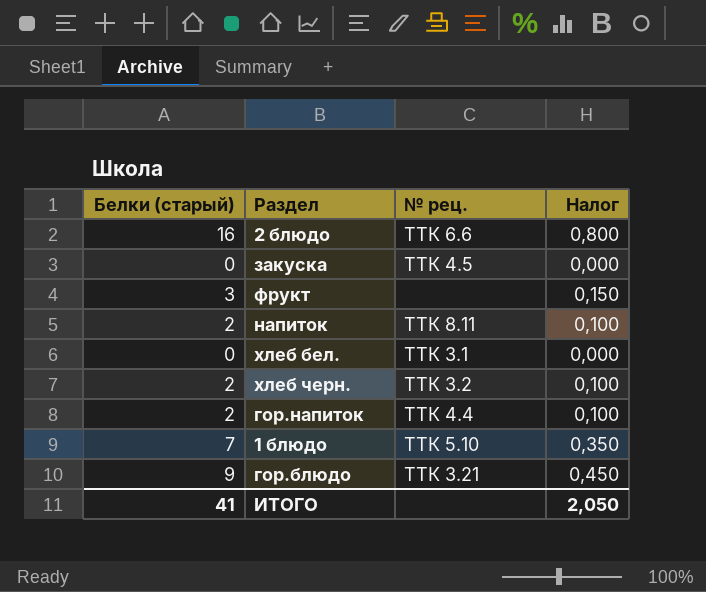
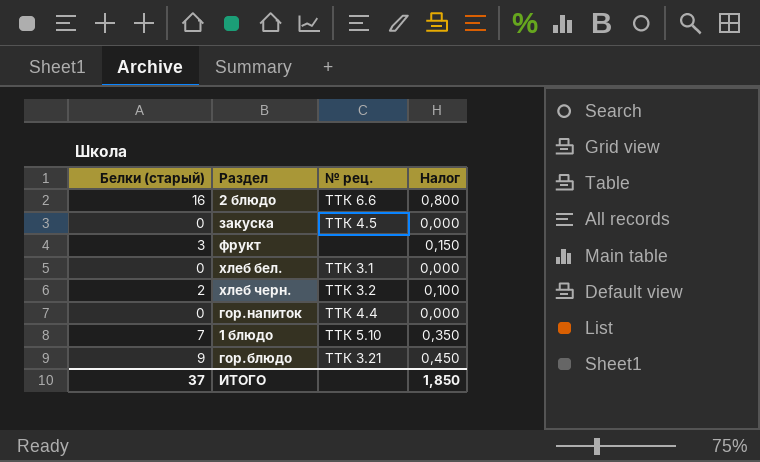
row напиток: 2 | ТТК 8.11 | 0,100 -> none
гор.напиток | Белки (старый): 2 -> 0
гор.напиток | Налог: 0,100 -> 0,000
ИТОГО | Белки (старый): 41 -> 37
ИТОГО | Налог: 2,050 -> 1,850

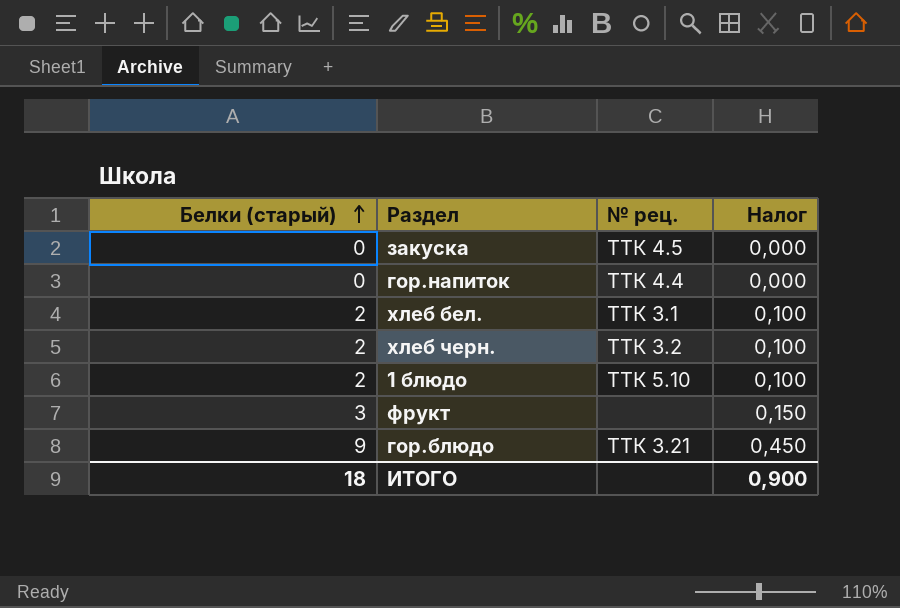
row order: none -> Белки (старый) ascending
row 2 блюдо: 16 | ТТК 6.6 | 0,800 -> none
хлеб бел. | Белки (старый): 0 -> 2
хлеб бел. | Налог: 0,000 -> 0,100
1 блюдо | Белки (старый): 7 -> 2
1 блюдо | Налог: 0,350 -> 0,100
ИТОГО | Белки (старый): 37 -> 18
ИТОГО | Налог: 1,850 -> 0,900

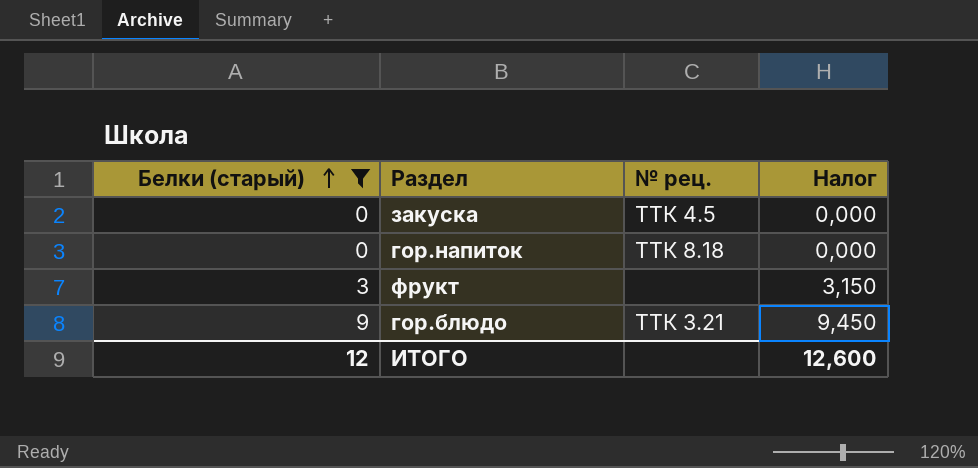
filter: none -> Белки (старый) != 2
column Налог | formula: [Белки (старый)] * 0,05 -> [Белки (старый)] * 1,05
гор.напиток | № рец.: ТТК 4.4 -> ТТК 8.18
ИТОГО | Белки (старый): 18 -> 12
ИТОГО | Налог: 0,900 -> 12,600

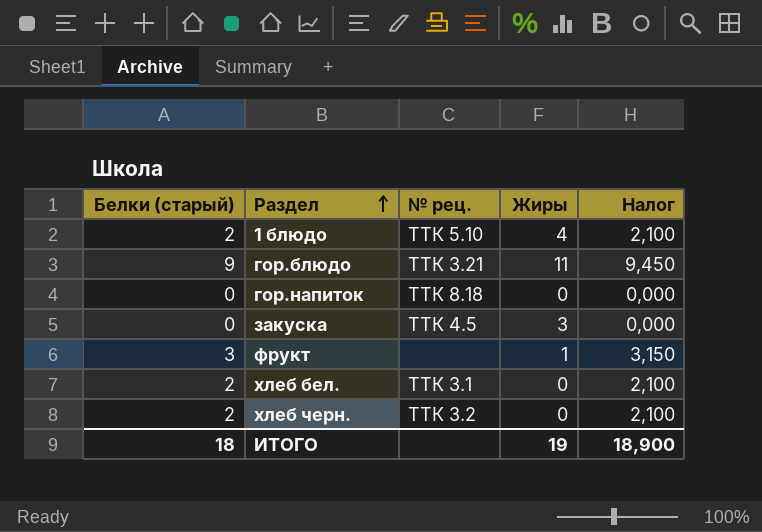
filter: Белки (старый) != 2 -> none
row order: Белки (старый) ascending -> Раздел ascending
column Жиры | position: none -> 4
ИТОГО | Белки (старый): 12 -> 18
ИТОГО | Налог: 12,600 -> 18,900

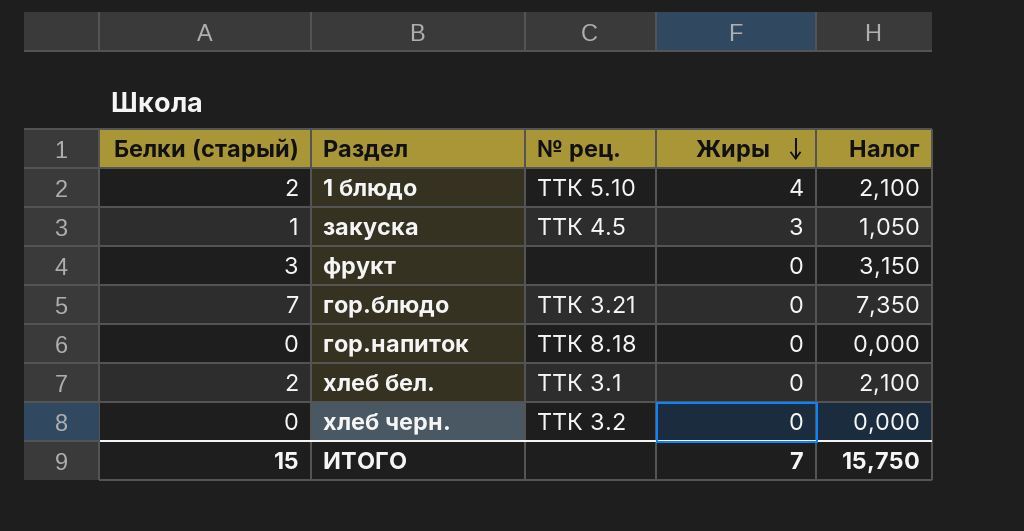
row order: Раздел ascending -> Жиры descending
закуска | Белки (старый): 0 -> 1
закуска | Налог: 0,000 -> 1,050
фрукт | Жиры: 1 -> 0
гор.блюдо | Белки (старый): 9 -> 7
гор.блюдо | Жиры: 11 -> 0
гор.блюдо | Налог: 9,450 -> 7,350
хлеб черн. | Белки (старый): 2 -> 0
хлеб черн. | Налог: 2,100 -> 0,000
ИТОГО | Белки (старый): 18 -> 15
ИТОГО | Жиры: 19 -> 7
ИТОГО | Налог: 18,900 -> 15,750

